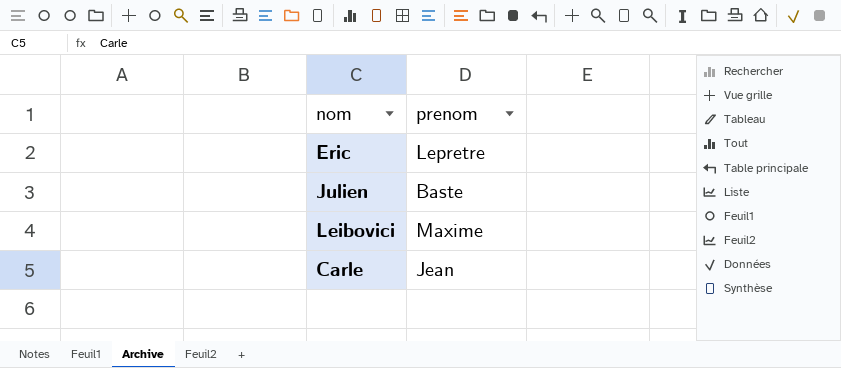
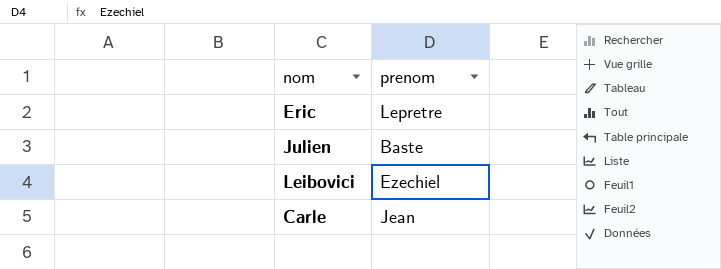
Leibovici | prenom: Maxime -> Ezechiel

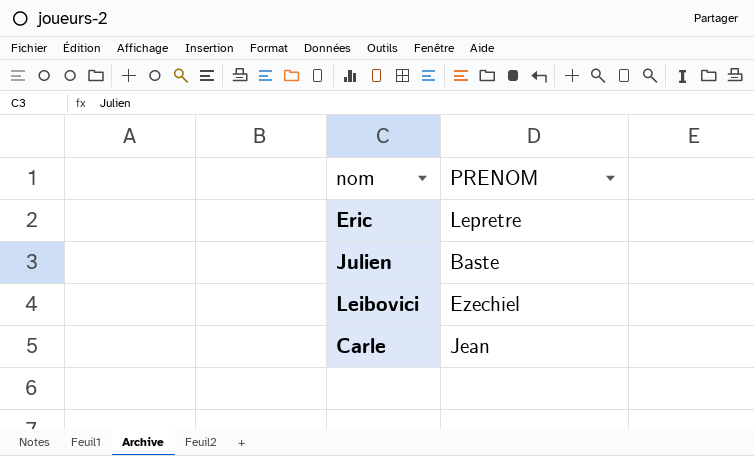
column name: prenom -> PRENOM

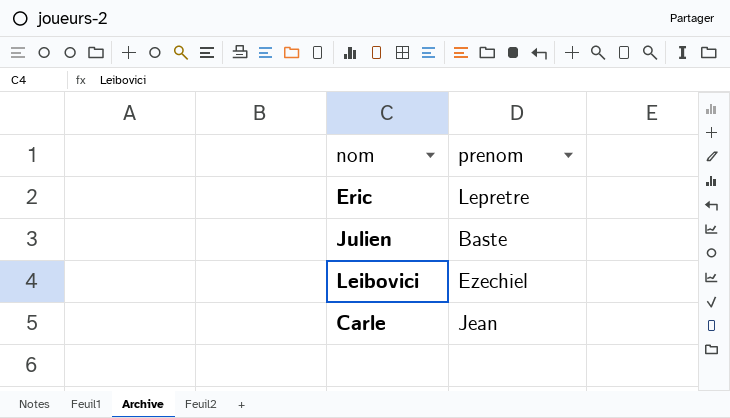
column name: PRENOM -> prenom

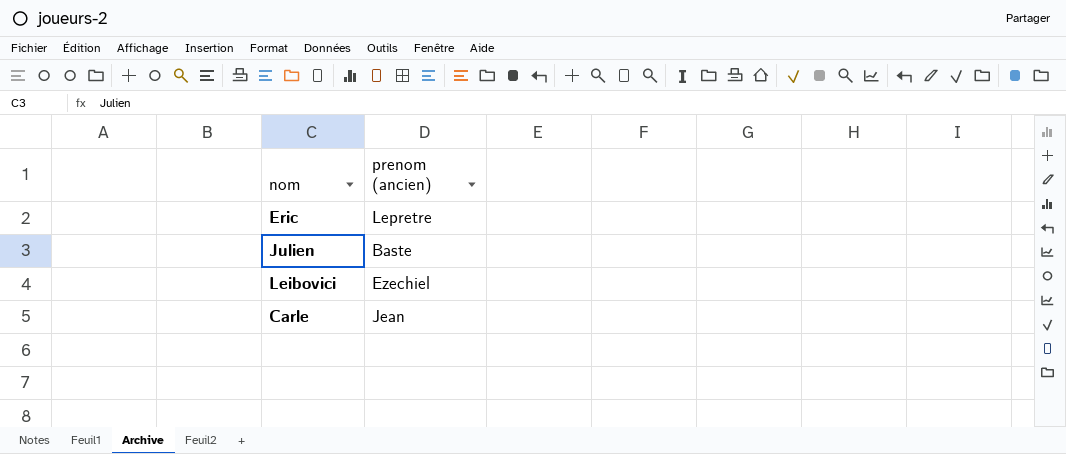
column name: prenom -> prenom (ancien)

